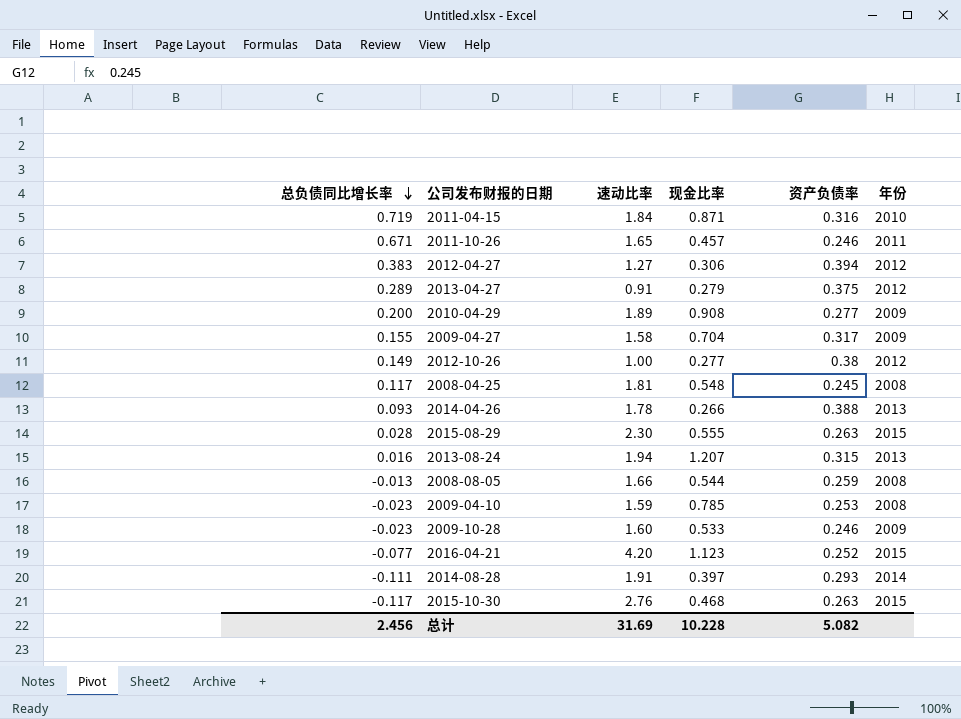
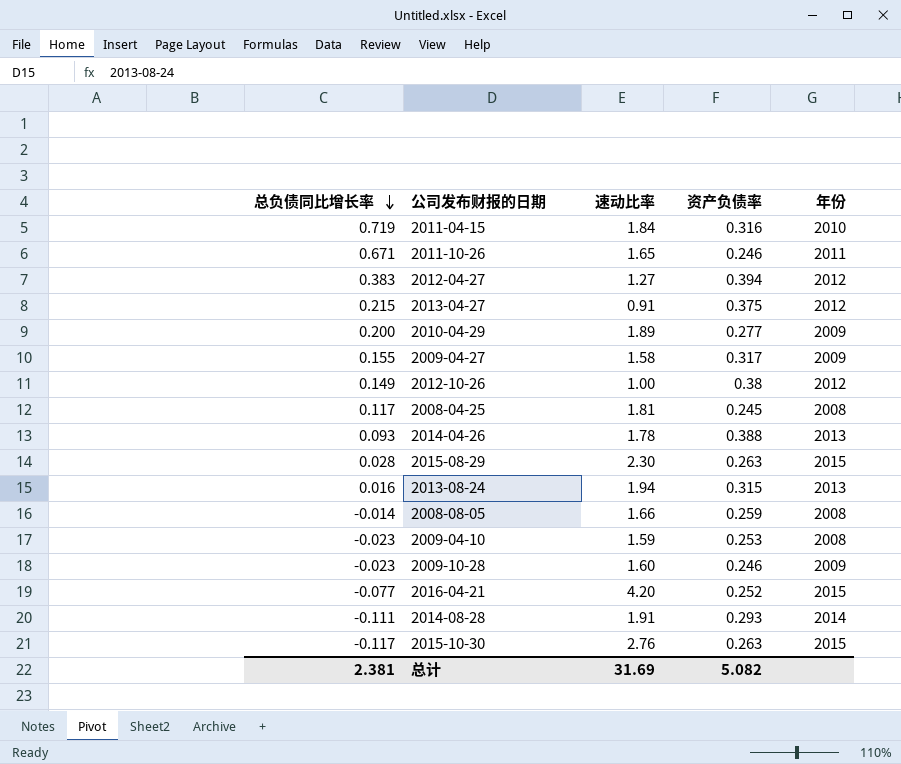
column 现金比率 | position: 4 -> none
2013-04-27 | 总负债同比增长率: 0.289 -> 0.215
2008-08-05 | 总负债同比增长率: -0.013 -> -0.014
总计 | 总负债同比增长率: 2.456 -> 2.381

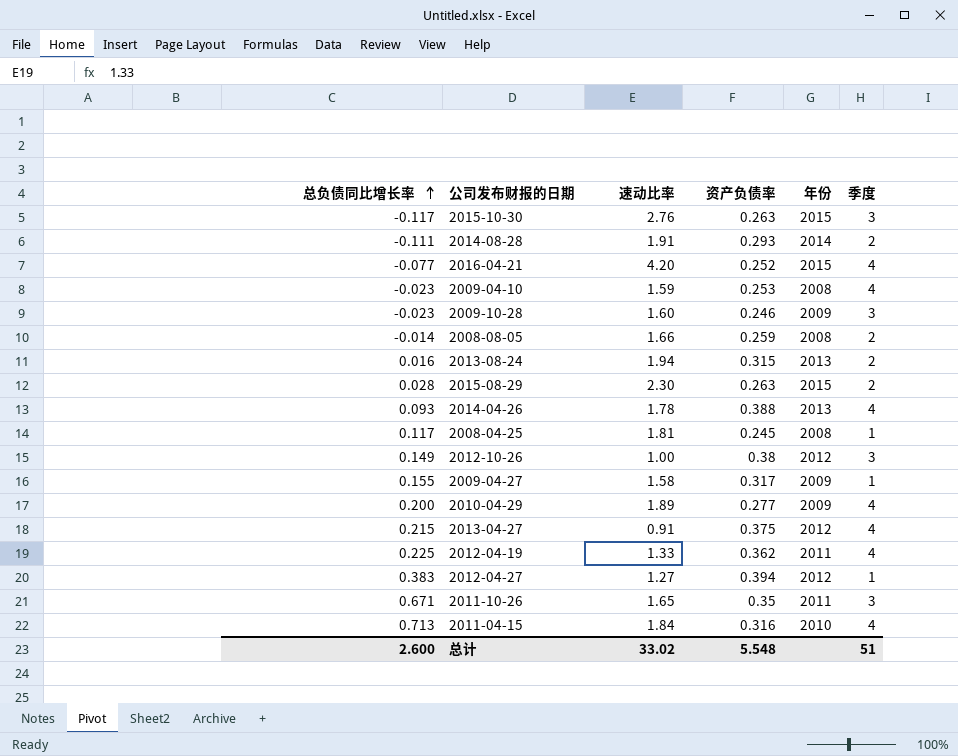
row order: 总负债同比增长率 descending -> 总负债同比增长率 ascending
column 季度 | position: none -> 6
row 2012-04-19: none -> 0.225 | 1.33 | 0.362 | 2011 | 4
2011-10-26 | 资产负债率: 0.246 -> 0.35
2011-04-15 | 总负债同比增长率: 0.719 -> 0.713
总计 | 总负债同比增长率: 2.381 -> 2.600
总计 | 速动比率: 31.69 -> 33.02
总计 | 资产负债率: 5.082 -> 5.548

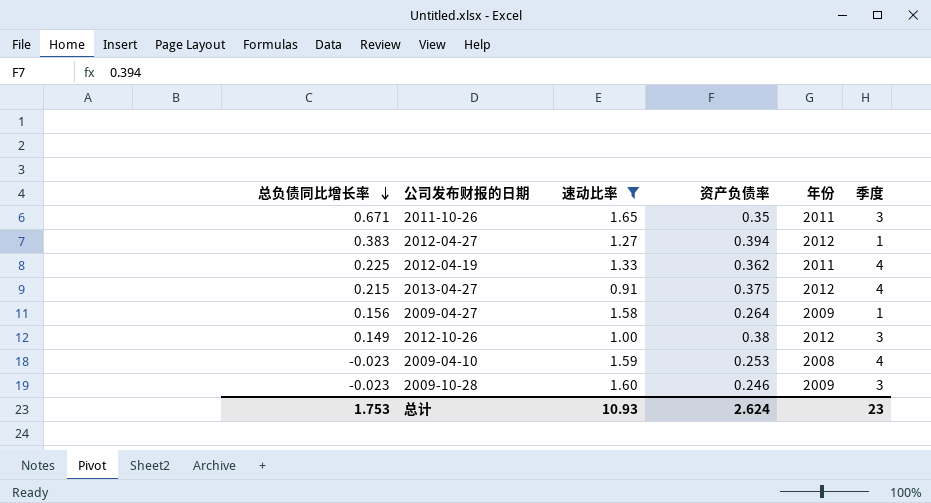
filter: none -> 速动比率 <= 1.65
row order: 总负债同比增长率 ascending -> 总负债同比增长率 descending
2009-04-27 | 总负债同比增长率: 0.155 -> 0.156
2009-04-27 | 资产负债率: 0.317 -> 0.264
总计 | 总负债同比增长率: 2.600 -> 1.753
总计 | 速动比率: 33.02 -> 10.93
总计 | 资产负债率: 5.548 -> 2.624
总计 | 季度: 51 -> 23

